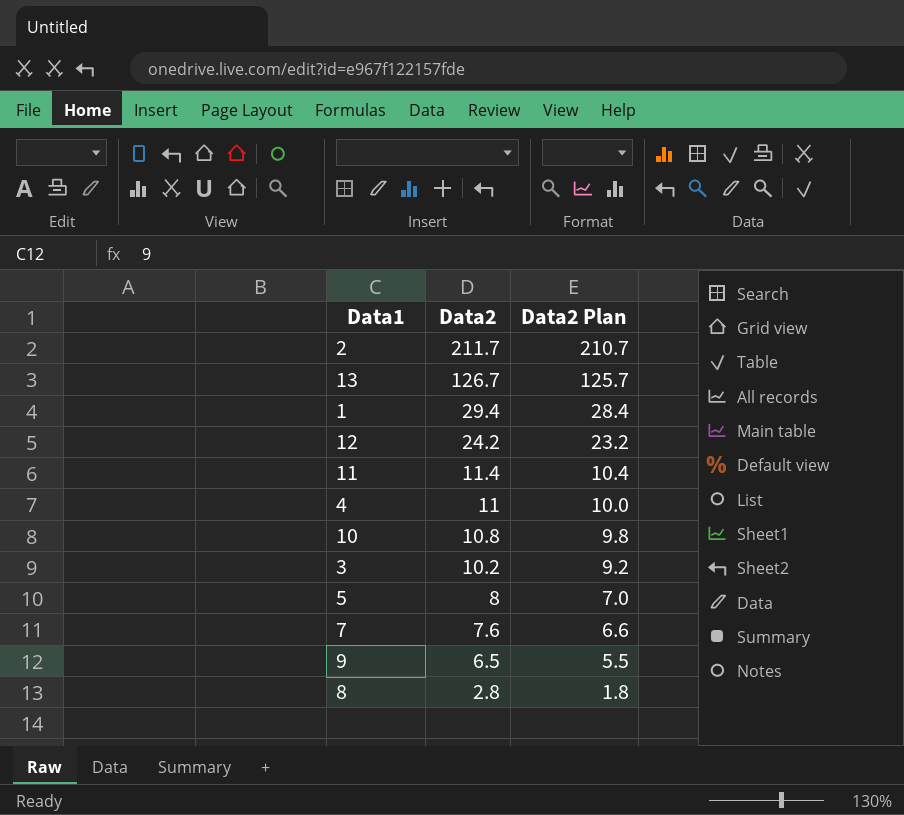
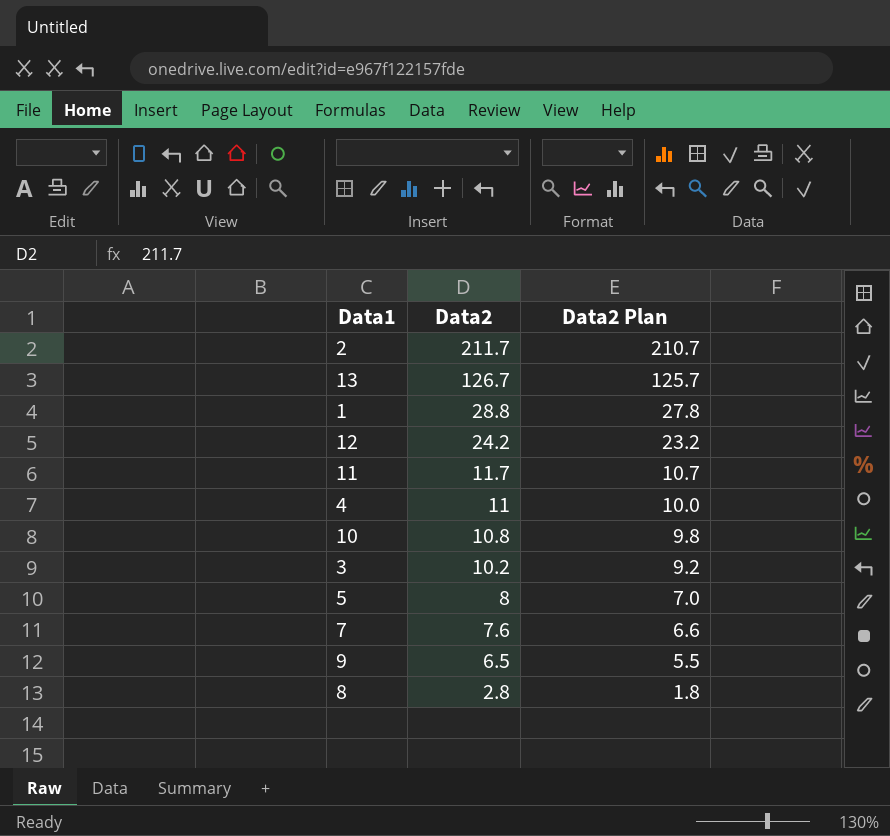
1 | Data2: 29.4 -> 28.8
1 | Data2 Plan: 28.4 -> 27.8
11 | Data2: 11.4 -> 11.7
11 | Data2 Plan: 10.4 -> 10.7

